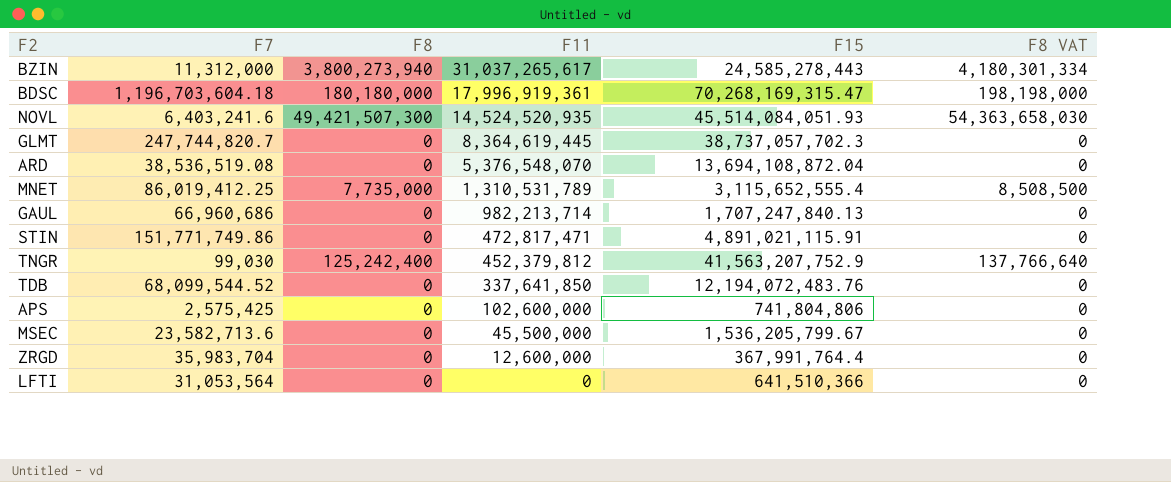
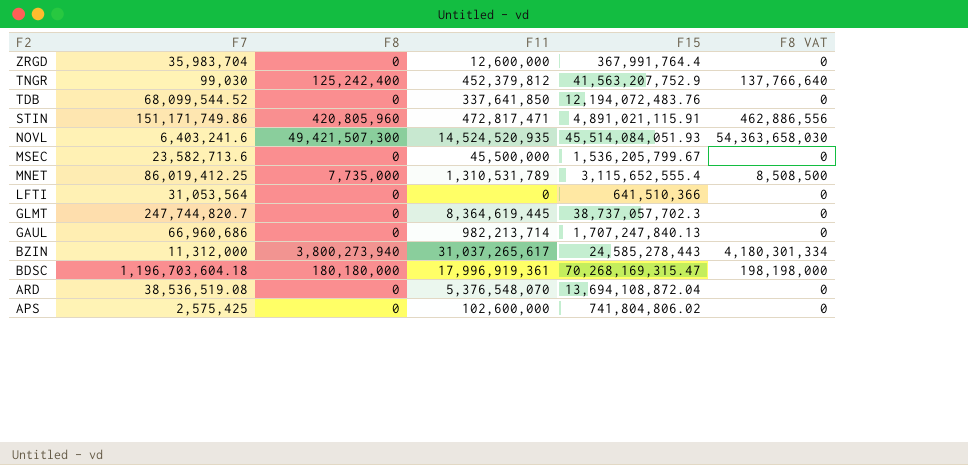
row order: F11 descending -> F2 descending
STIN | F7: 151,771,749.86 -> 151,171,749.86
STIN | F8: 0 -> 420,805,960
STIN | F8 VAT: 0 -> 462,886,556
APS | F15: 741,804,806 -> 741,804,806.02

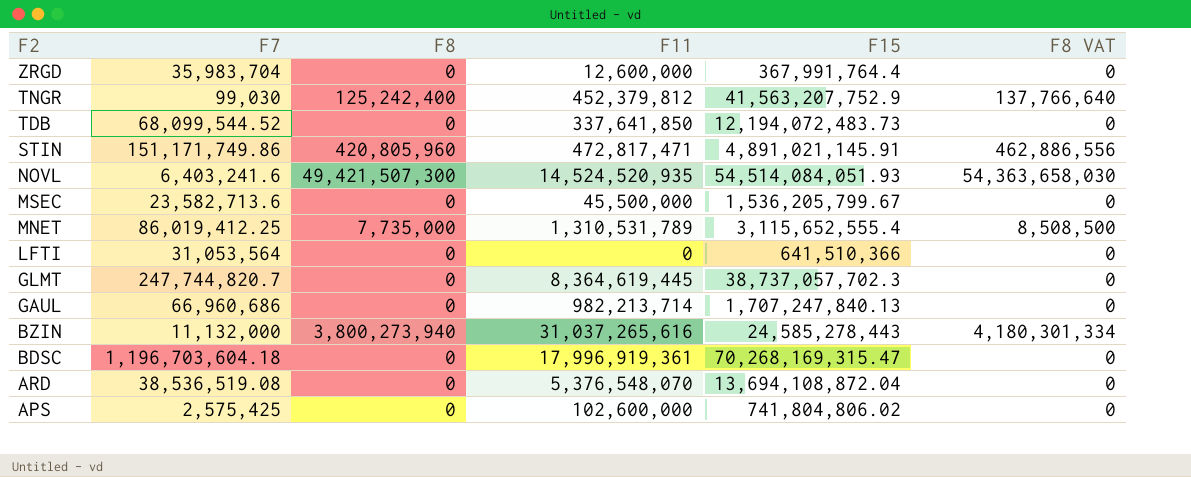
TDB | F15: 12,194,072,483.76 -> 12,194,072,483.73
STIN | F15: 4,891,021,115.91 -> 4,891,021,145.91
NOVL | F15: 45,514,084,051.93 -> 54,514,084,051.93
BZIN | F7: 11,312,000 -> 11,132,000
BZIN | F11: 31,037,265,617 -> 31,037,265,616
BDSC | F8: 180,180,000 -> 0
BDSC | F8 VAT: 198,198,000 -> 0

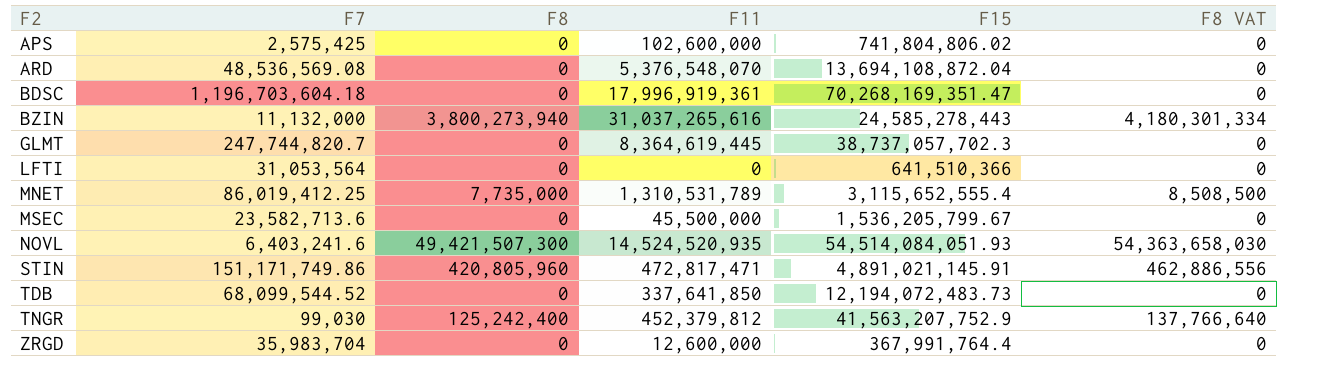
row order: F2 descending -> F2 ascending
row GAUL: 66,960,686 | 0 | 982,213,714 | 1,707,247,840.13 | 0 -> none
ARD | F7: 38,536,519.08 -> 48,536,569.08
BDSC | F15: 70,268,169,315.47 -> 70,268,169,351.47

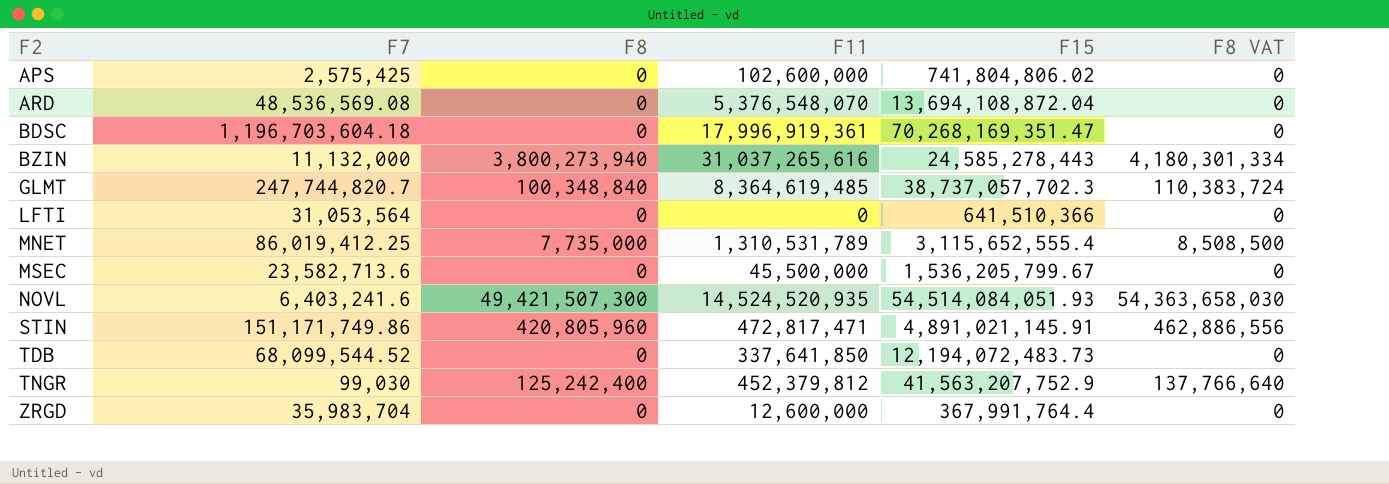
GLMT | F8: 0 -> 100,348,840
GLMT | F11: 8,364,619,445 -> 8,364,619,485
GLMT | F8 VAT: 0 -> 110,383,724

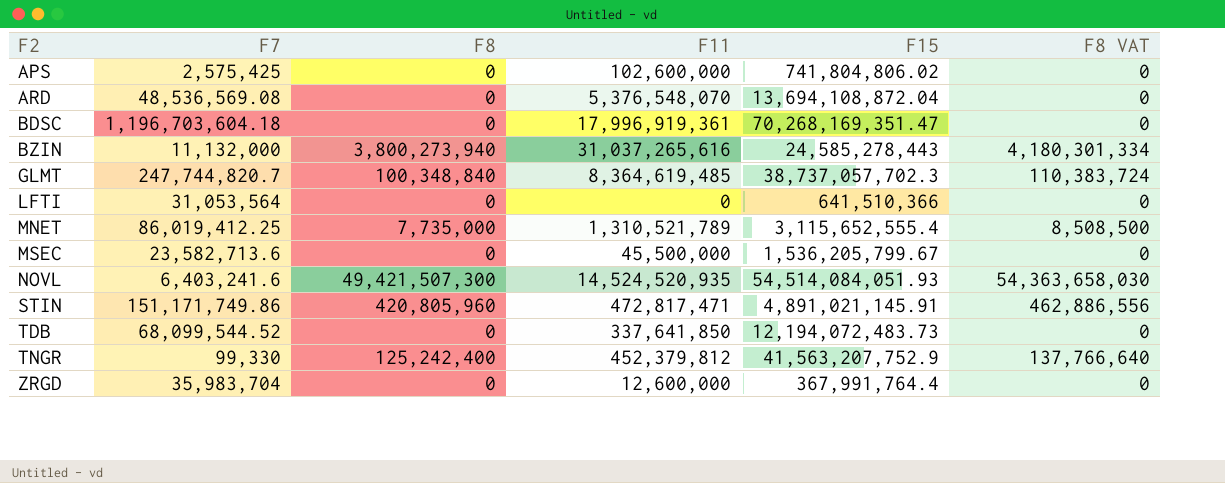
MNET | F11: 1,310,531,789 -> 1,310,521,789
TNGR | F7: 99,030 -> 99,330

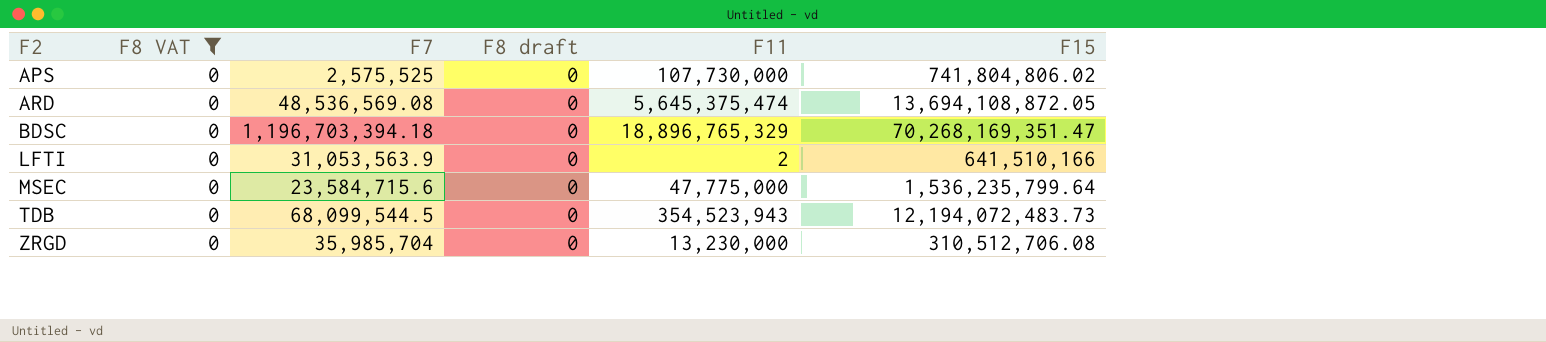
filter: none -> F8 VAT = 0
column F8 VAT | position: 6 -> 2
column name: F8 -> F8 draft
APS | F7: 2,575,425 -> 2,575,525
APS | F11: 102,600,000 -> 107,730,000
ARD | F11: 5,376,548,070 -> 5,645,375,474
ARD | F15: 13,694,108,872.04 -> 13,694,108,872.05
BDSC | F7: 1,196,703,604.18 -> 1,196,703,394.18
BDSC | F11: 17,996,919,361 -> 18,896,765,329
LFTI | F7: 31,053,564 -> 31,053,563.9
LFTI | F11: 0 -> 2
LFTI | F15: 641,510,366 -> 641,510,166
MSEC | F7: 23,582,713.6 -> 23,584,715.6
MSEC | F11: 45,500,000 -> 47,775,000
MSEC | F15: 1,536,205,799.67 -> 1,536,235,799.64
TDB | F7: 68,099,544.52 -> 68,099,544.5
TDB | F11: 337,641,850 -> 354,523,943
ZRGD | F7: 35,983,704 -> 35,985,704
ZRGD | F11: 12,600,000 -> 13,230,000
ZRGD | F15: 367,991,764.4 -> 310,512,706.08

